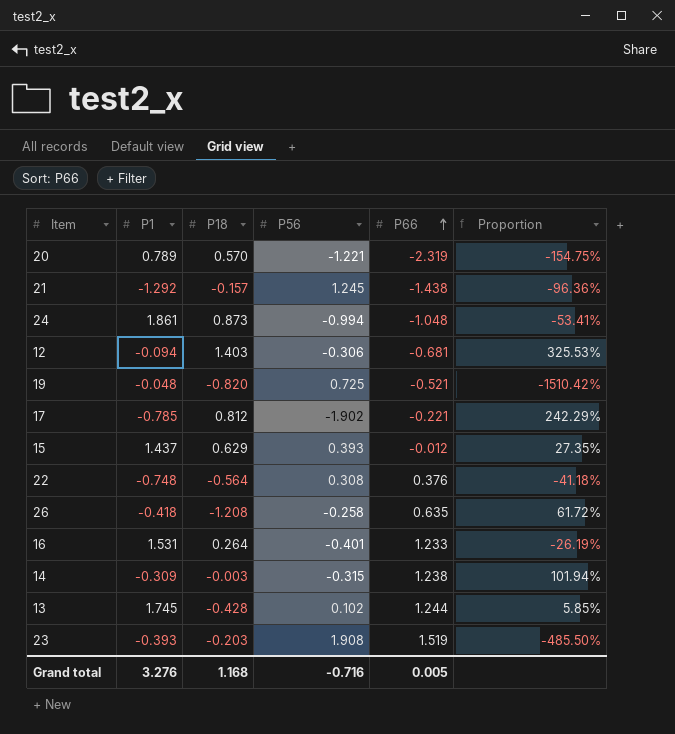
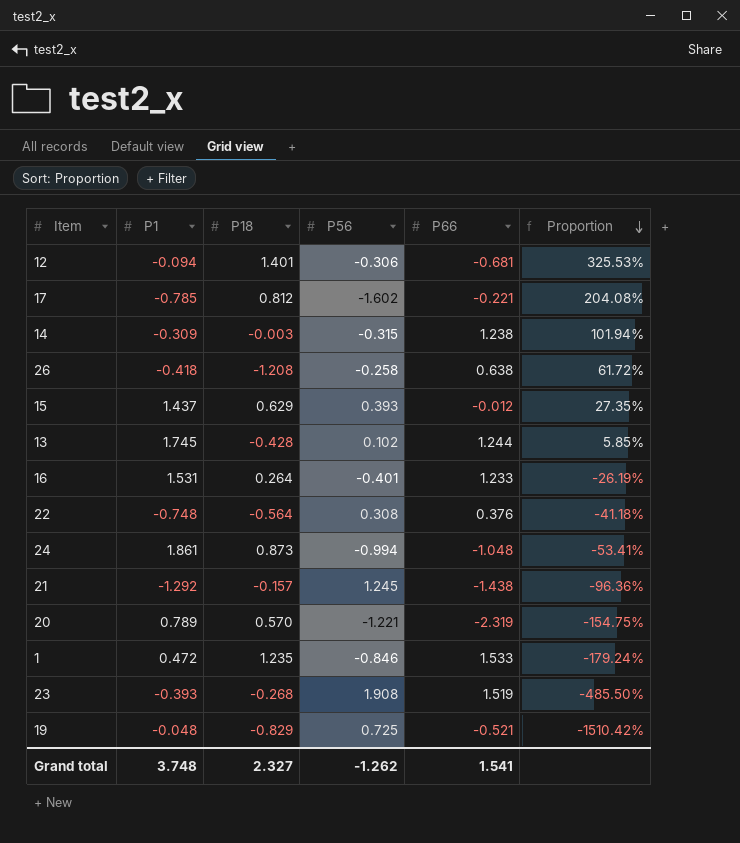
row order: P66 ascending -> Proportion descending
12 | P18: 1.403 -> 1.401
17 | P56: -1.902 -> -1.602
17 | Proportion: 242.29% -> 204.08%
26 | P66: 0.635 -> 0.638
row 1: none -> 0.472 | 1.235 | -0.846 | 1.533 | -179.24%
23 | P18: -0.203 -> -0.268
19 | P18: -0.820 -> -0.829
Grand total | P1: 3.276 -> 3.748
Grand total | P18: 1.168 -> 2.327
Grand total | P56: -0.716 -> -1.262
Grand total | P66: 0.005 -> 1.541

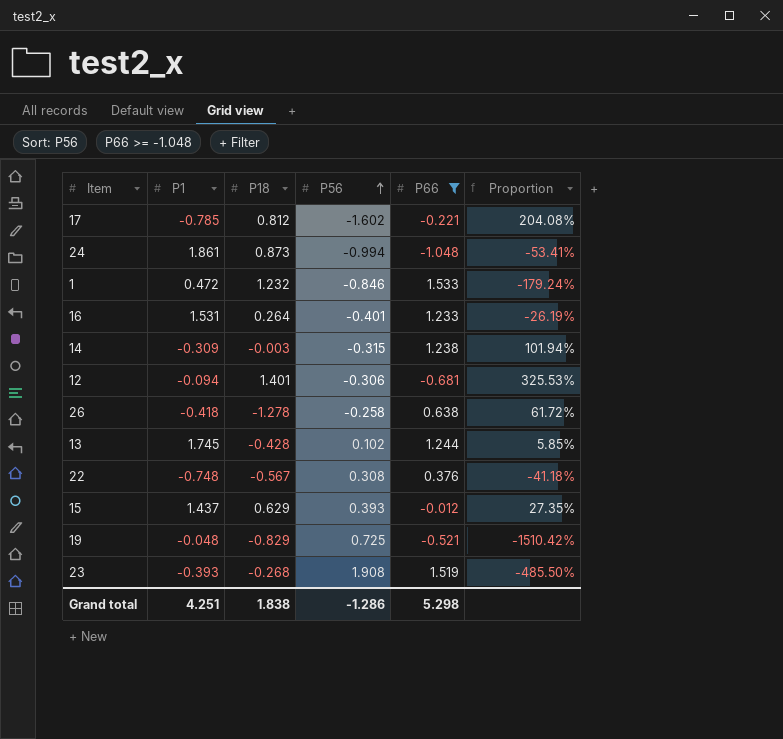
filter: none -> P66 >= -1.048
row order: Proportion descending -> P56 ascending
1 | P18: 1.235 -> 1.232
26 | P18: -1.208 -> -1.278
22 | P18: -0.564 -> -0.567
Grand total | P1: 3.748 -> 4.251
Grand total | P18: 2.327 -> 1.838
Grand total | P56: -1.262 -> -1.286
Grand total | P66: 1.541 -> 5.298

